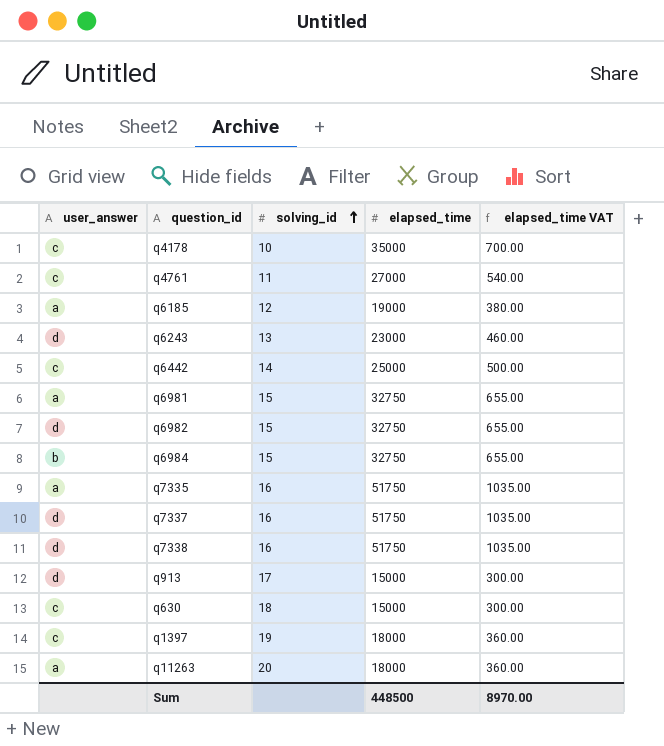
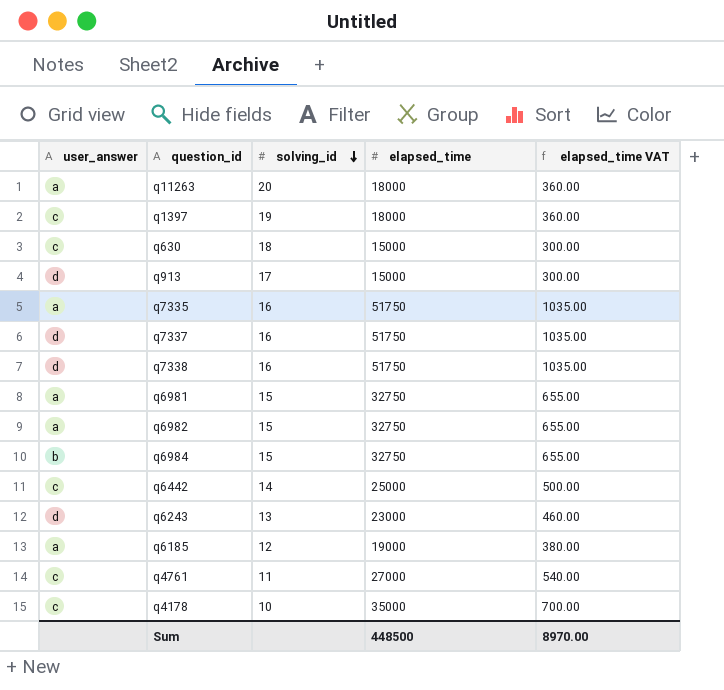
row order: solving_id ascending -> solving_id descending
q6982 | user_answer: d -> a

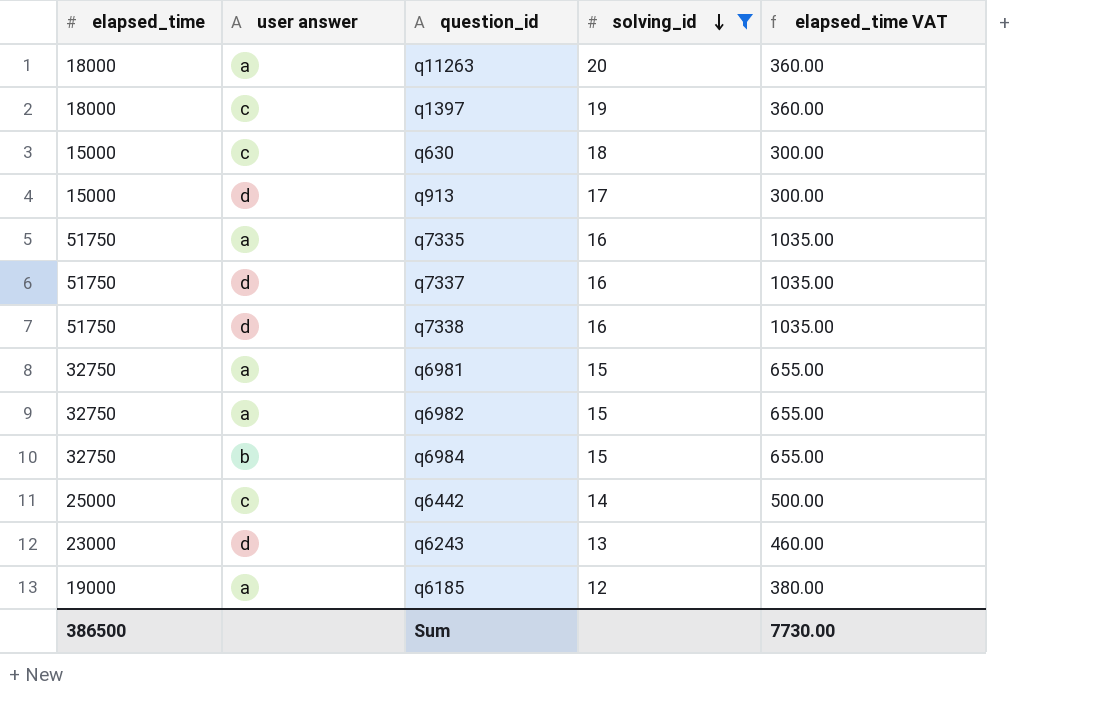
filter: none -> solving_id >= 12
column elapsed_time | position: 4 -> 1
column name: user_answer -> user answer
Sum | elapsed_time: 448500 -> 386500
Sum | elapsed_time VAT: 8970.00 -> 7730.00

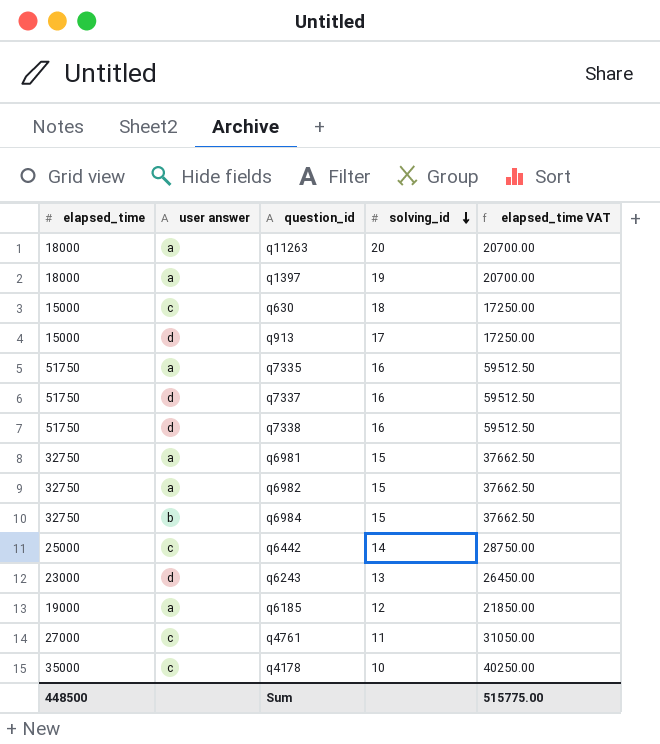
filter: solving_id >= 12 -> none
column elapsed_time VAT | formula: [elapsed_time] * 0.02 -> [elapsed_time] * 1.15
q1397 | user answer: c -> a
Sum | elapsed_time: 386500 -> 448500
Sum | elapsed_time VAT: 7730.00 -> 515775.00

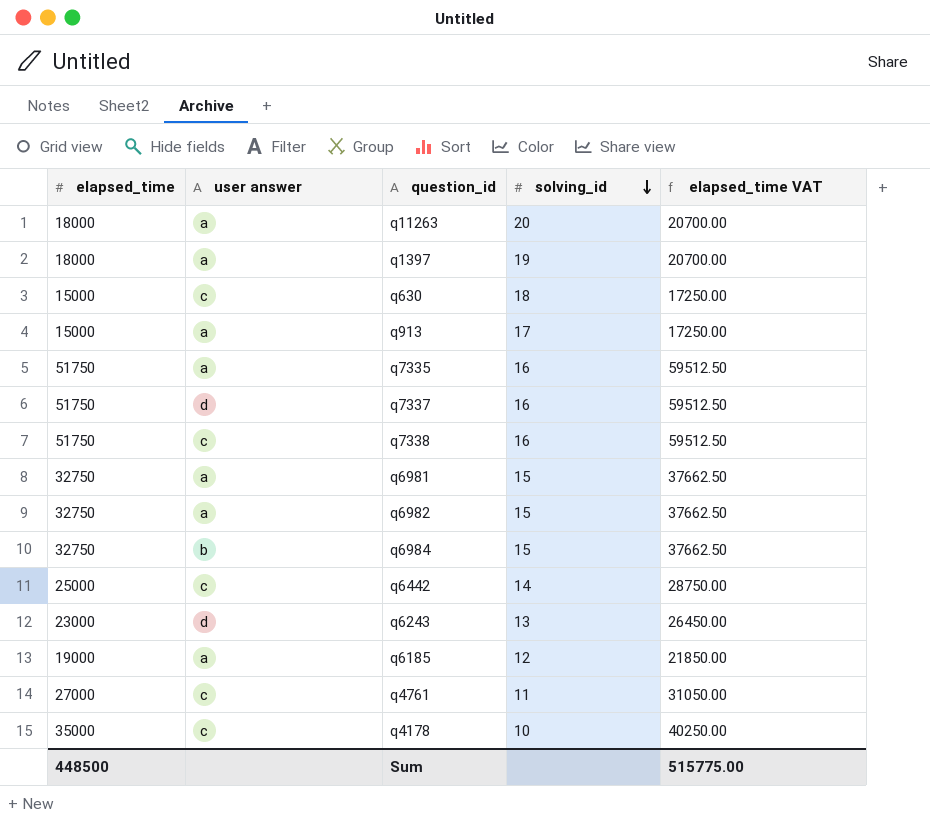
q913 | user answer: d -> a
q7338 | user answer: d -> c

